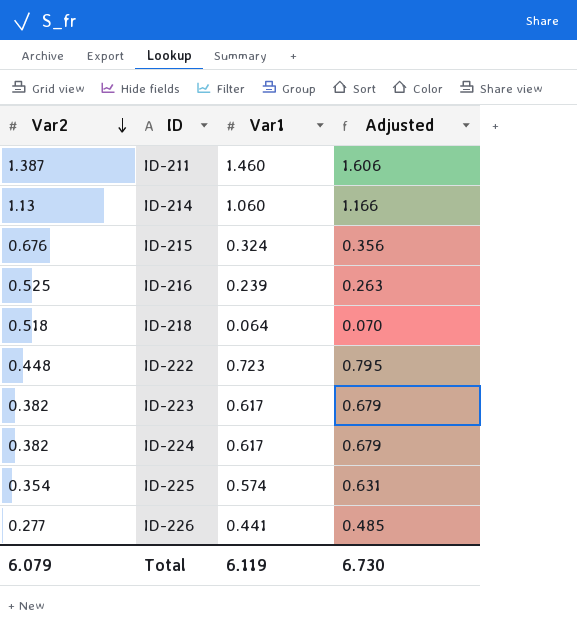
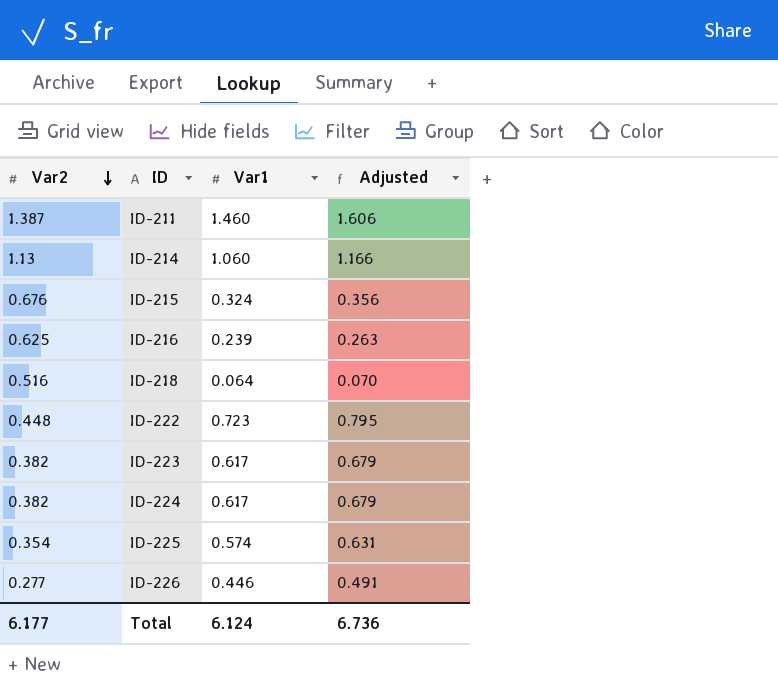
ID-216 | Var2: 0.525 -> 0.625
ID-218 | Var2: 0.518 -> 0.516
ID-226 | Var1: 0.441 -> 0.446
ID-226 | Adjusted: 0.485 -> 0.491
Total | Var2: 6.079 -> 6.177
Total | Var1: 6.119 -> 6.124
Total | Adjusted: 6.730 -> 6.736

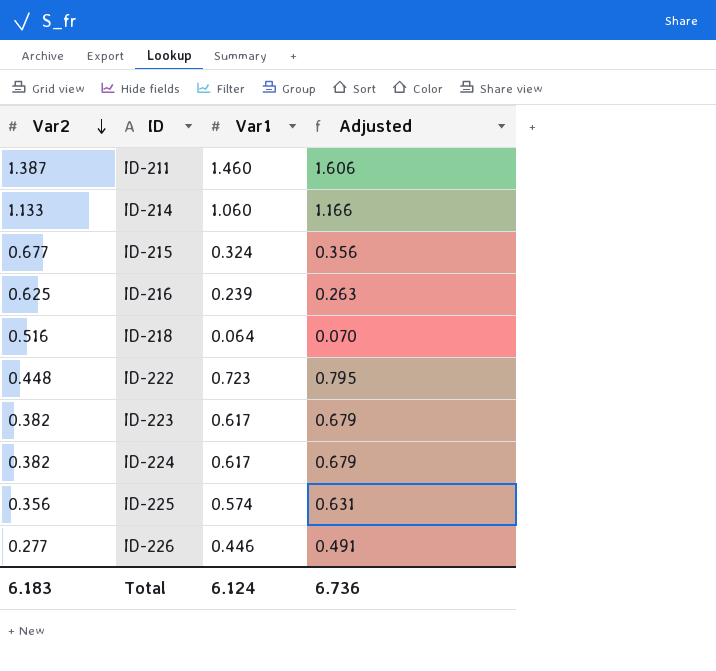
ID-214 | Var2: 1.13 -> 1.133
ID-215 | Var2: 0.676 -> 0.677
ID-225 | Var2: 0.354 -> 0.356
Total | Var2: 6.177 -> 6.183

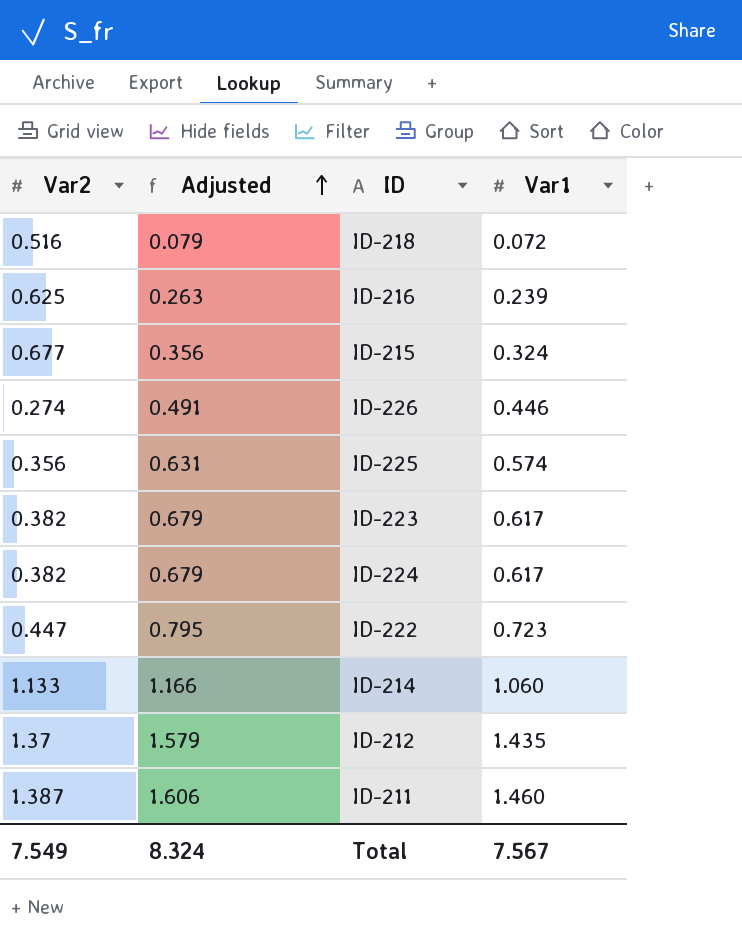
row order: Var2 descending -> Adjusted ascending
column Adjusted | position: 4 -> 2
ID-218 | Adjusted: 0.070 -> 0.079
ID-218 | Var1: 0.064 -> 0.072
ID-226 | Var2: 0.277 -> 0.274
ID-222 | Var2: 0.448 -> 0.447
row ID-212: none -> 1.37 | 1.579 | 1.435
Total | Var2: 6.183 -> 7.549
Total | Adjusted: 6.736 -> 8.324
Total | Var1: 6.124 -> 7.567

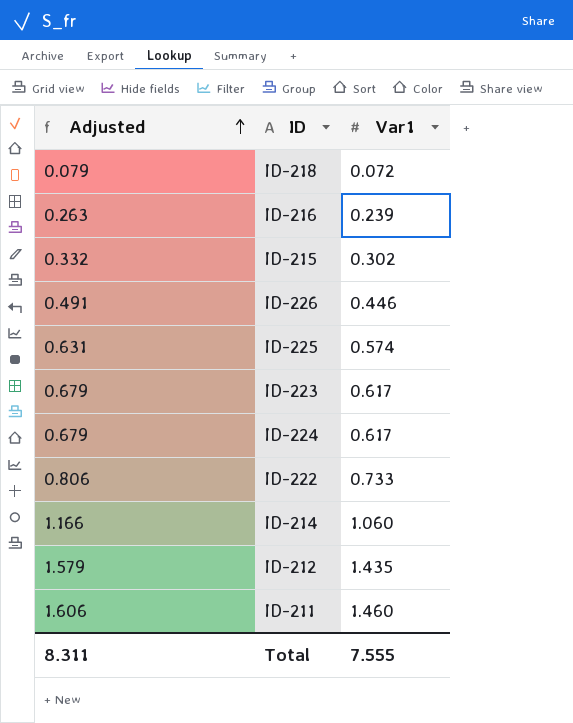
column Var2 | position: 1 -> none
ID-215 | Adjusted: 0.356 -> 0.332
ID-215 | Var1: 0.324 -> 0.302
ID-222 | Adjusted: 0.795 -> 0.806
ID-222 | Var1: 0.723 -> 0.733
Total | Adjusted: 8.324 -> 8.311
Total | Var1: 7.567 -> 7.555

